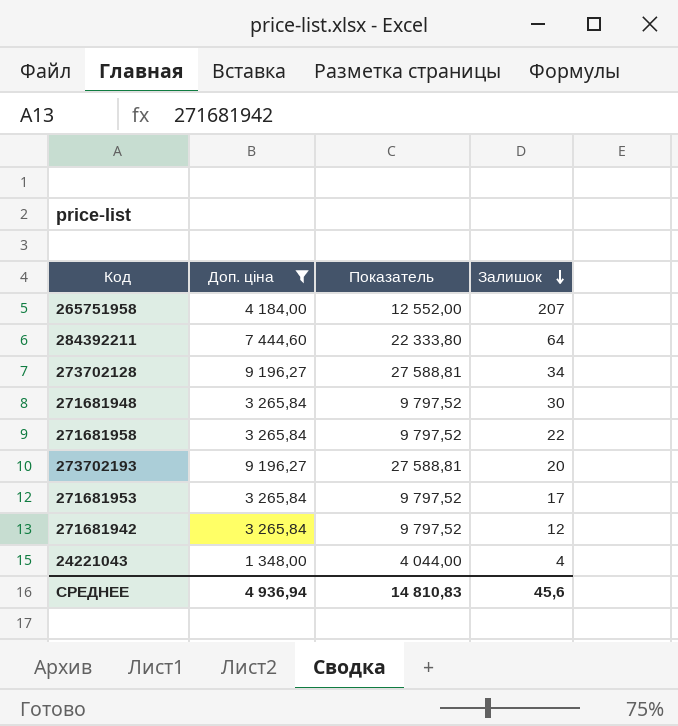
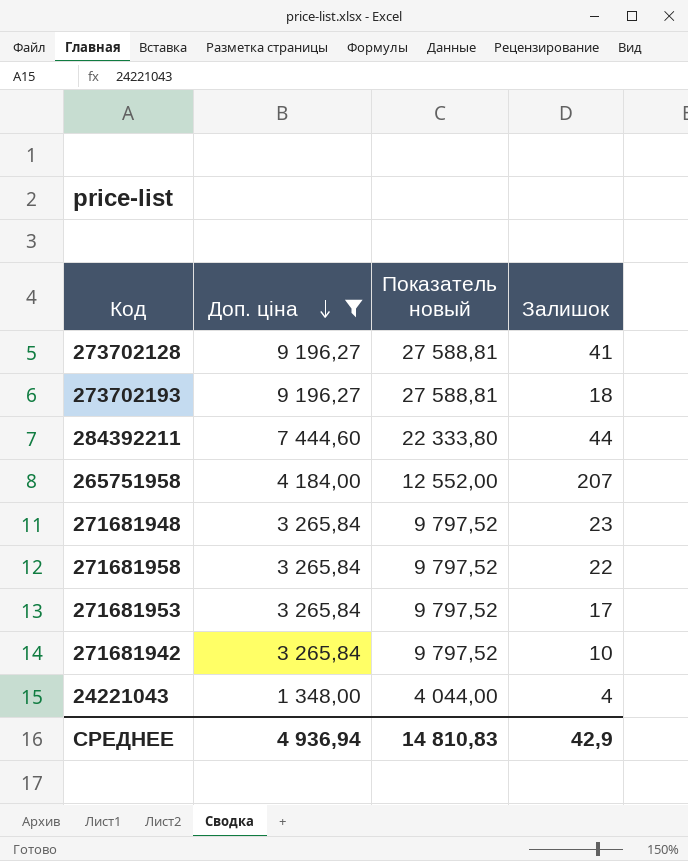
row order: Залишок descending -> Доп. ціна descending
column name: Показатель -> Показатель новый
273702128 | Залишок: 34 -> 41
273702193 | Залишок: 20 -> 18
284392211 | Залишок: 64 -> 44
271681948 | Залишок: 30 -> 23
271681942 | Залишок: 12 -> 10
СРЕДНЕЕ | Залишок: 45,6 -> 42,9

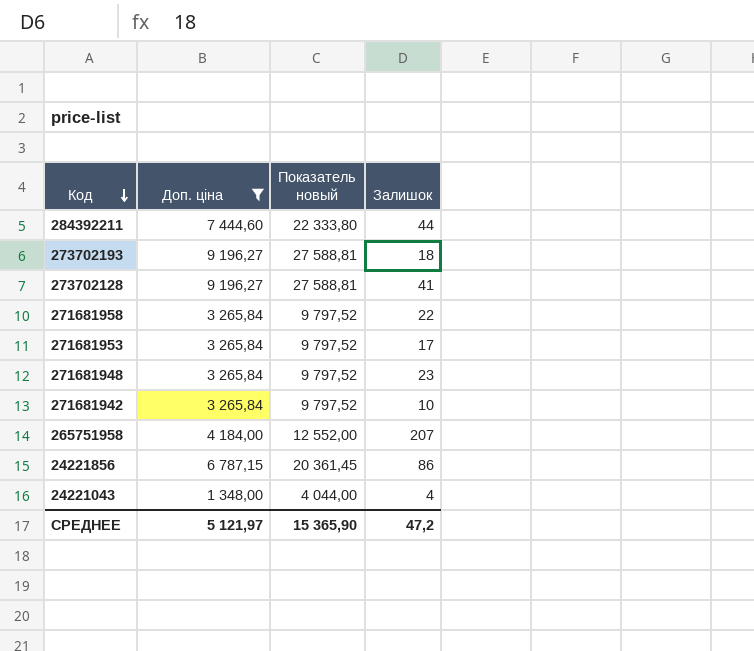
row order: Доп. ціна descending -> Код descending
row 24221856: none -> 6 787,15 | 20 361,45 | 86
СРЕДНЕЕ | Доп. ціна: 4 936,94 -> 5 121,97
СРЕДНЕЕ | Показатель новый: 14 810,83 -> 15 365,90
СРЕДНЕЕ | Залишок: 42,9 -> 47,2

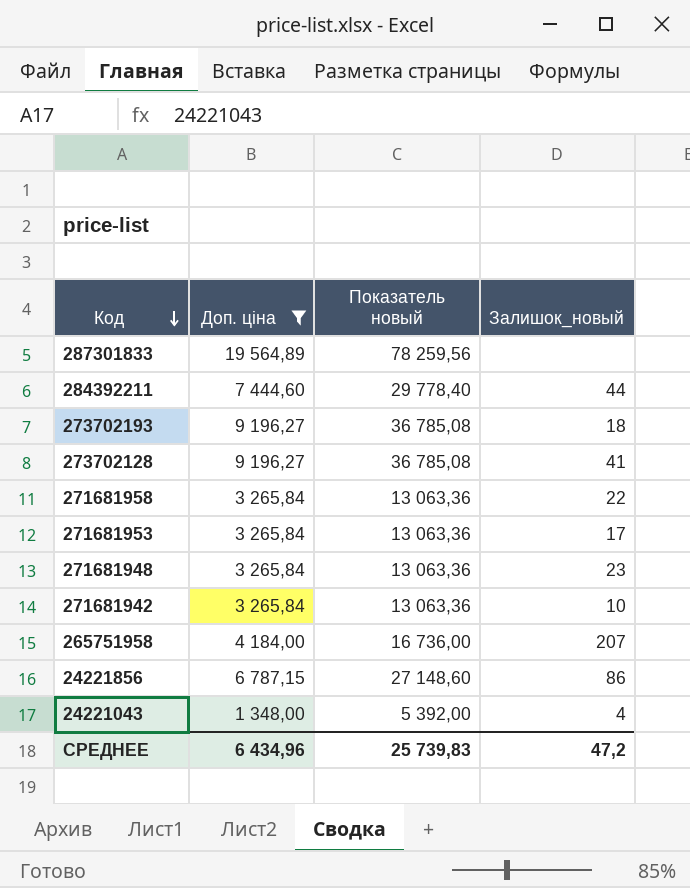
column Показатель новый | formula: [Доп. ціна] * 3 -> [Доп. ціна] * 4
column name: Залишок -> Залишок_новый
row 287301833: none -> 19 564,89 | 78 259,56 | none
СРЕДНЕЕ | Доп. ціна: 5 121,97 -> 6 434,96
СРЕДНЕЕ | Показатель новый: 15 365,90 -> 25 739,83

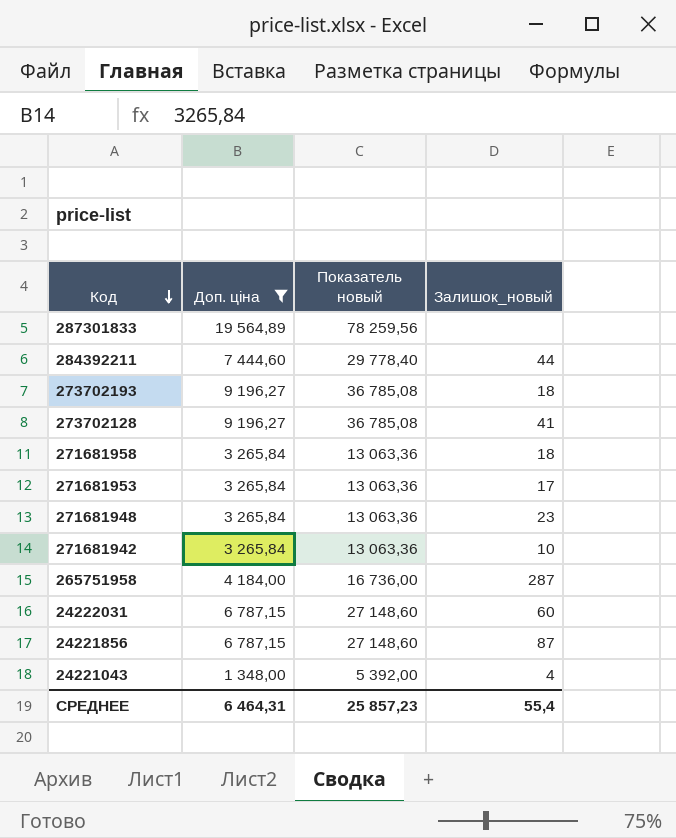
271681958 | Залишок_новый: 22 -> 18
265751958 | Залишок_новый: 207 -> 287
row 24222031: none -> 6 787,15 | 27 148,60 | 60
24221856 | Залишок_новый: 86 -> 87
СРЕДНЕЕ | Доп. ціна: 6 434,96 -> 6 464,31
СРЕДНЕЕ | Показатель новый: 25 739,83 -> 25 857,23
СРЕДНЕЕ | Залишок_новый: 47,2 -> 55,4

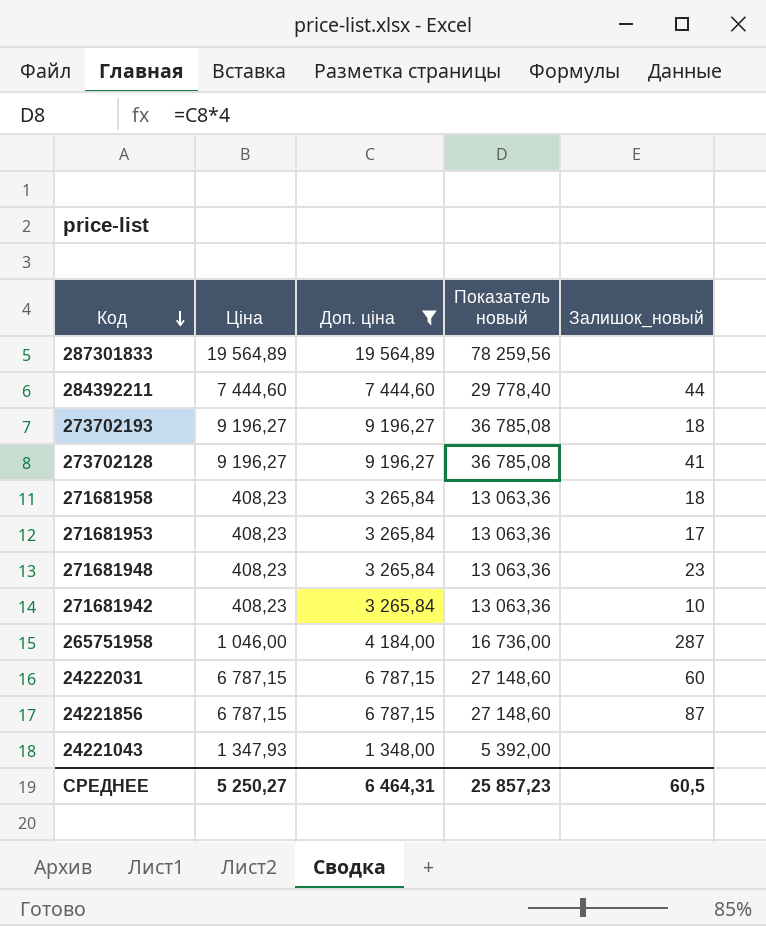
column Ціна | position: none -> 2
24221043 | Залишок_новый: 4 -> none
СРЕДНЕЕ | Залишок_новый: 55,4 -> 60,5

